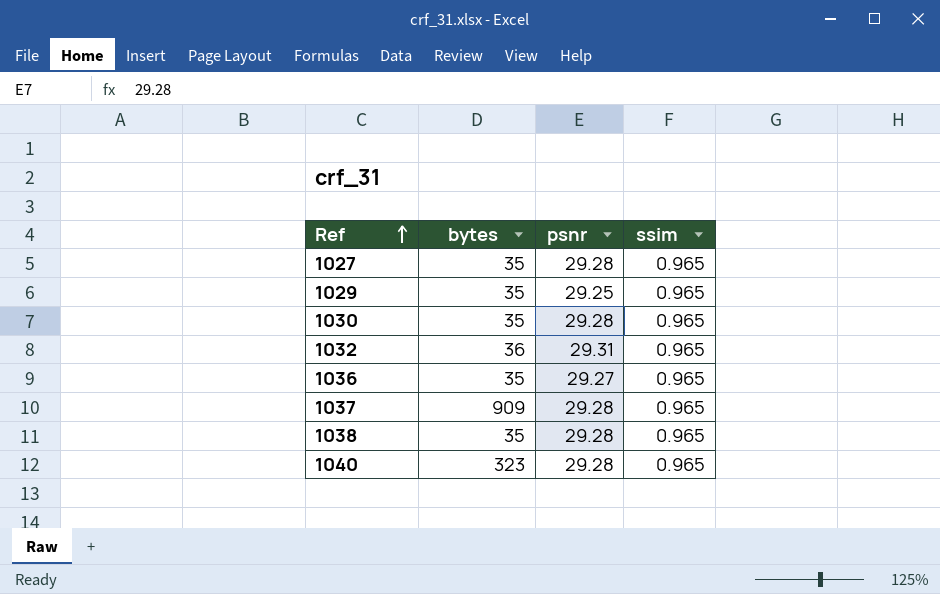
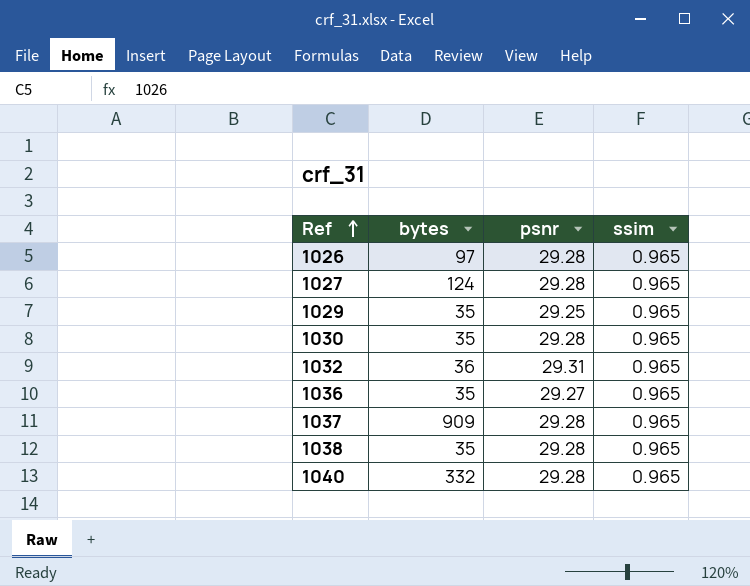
row 1026: none -> 97 | 29.28 | 0.965
1027 | bytes: 35 -> 124
1040 | bytes: 323 -> 332

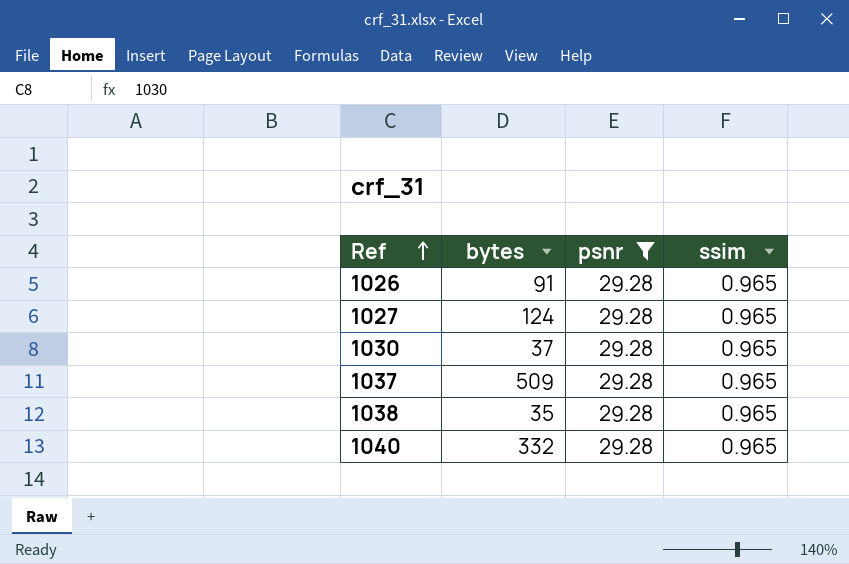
filter: none -> psnr = 29.28
1026 | bytes: 97 -> 91
1030 | bytes: 35 -> 37
1037 | bytes: 909 -> 509

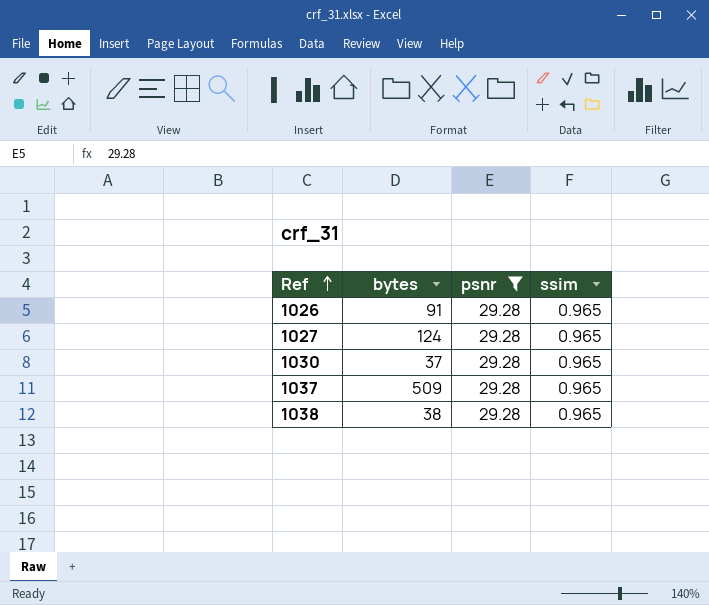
row 1040: 332 | 29.28 | 0.965 -> none
1038 | bytes: 35 -> 38

